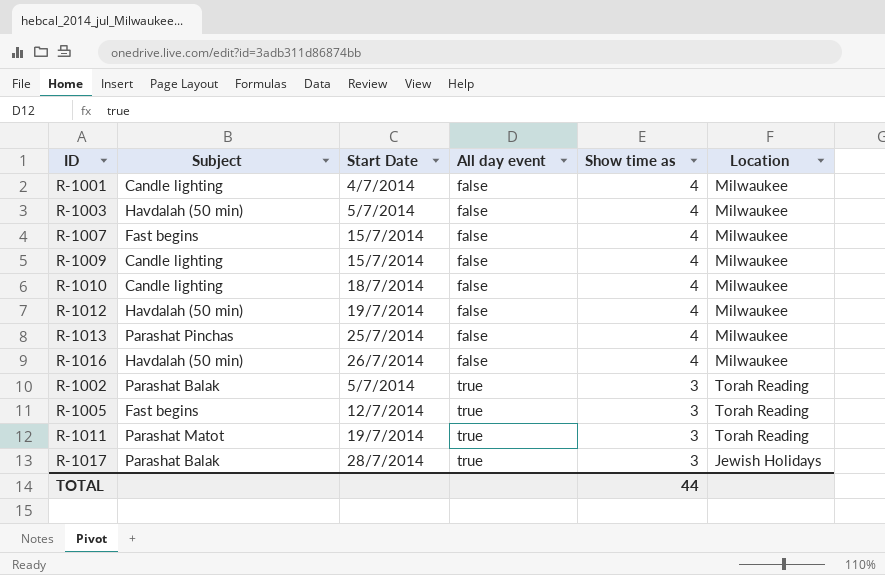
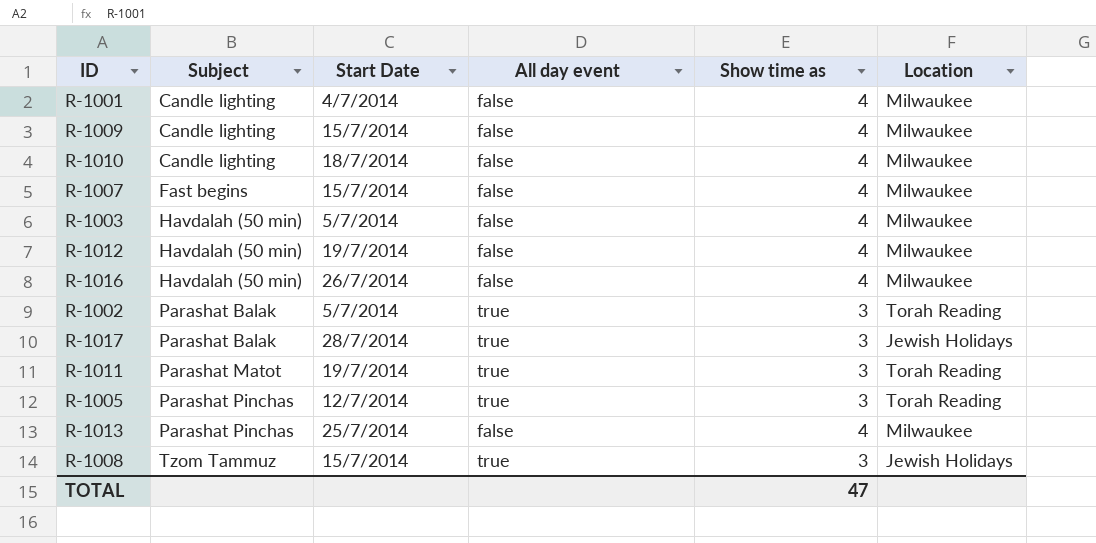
row order: All day event ascending -> Subject ascending
R-1005 | Subject: Fast begins -> Parashat Pinchas
row R-1008: none -> Tzom Tammuz | 15/7/2014 | true | 3 | Jewish Holidays
TOTAL | Show time as: 44 -> 47

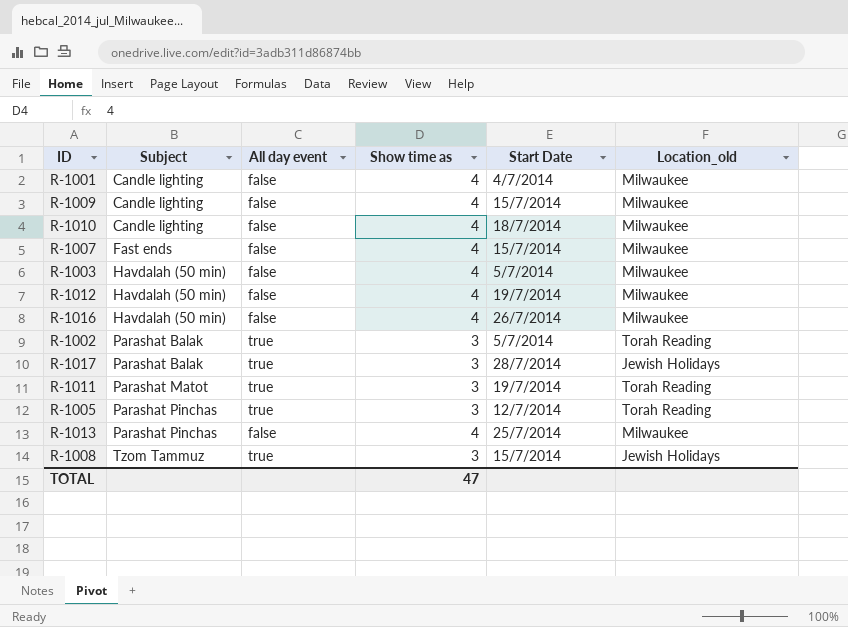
column Start Date | position: 3 -> 5
column name: Location -> Location_old
R-1007 | Subject: Fast begins -> Fast ends

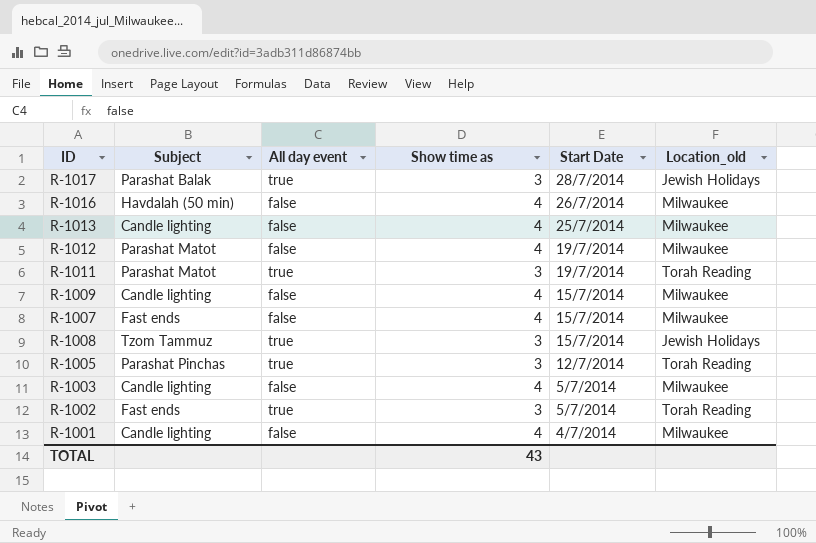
row order: Subject ascending -> Start Date descending
row R-1010: Candle lighting | false | 4 | 18/7/2014 | Milwaukee -> none
R-1013 | Subject: Parashat Pinchas -> Candle lighting
R-1012 | Subject: Havdalah (50 min) -> Parashat Matot
R-1003 | Subject: Havdalah (50 min) -> Candle lighting
R-1002 | Subject: Parashat Balak -> Fast ends
TOTAL | Show time as: 47 -> 43

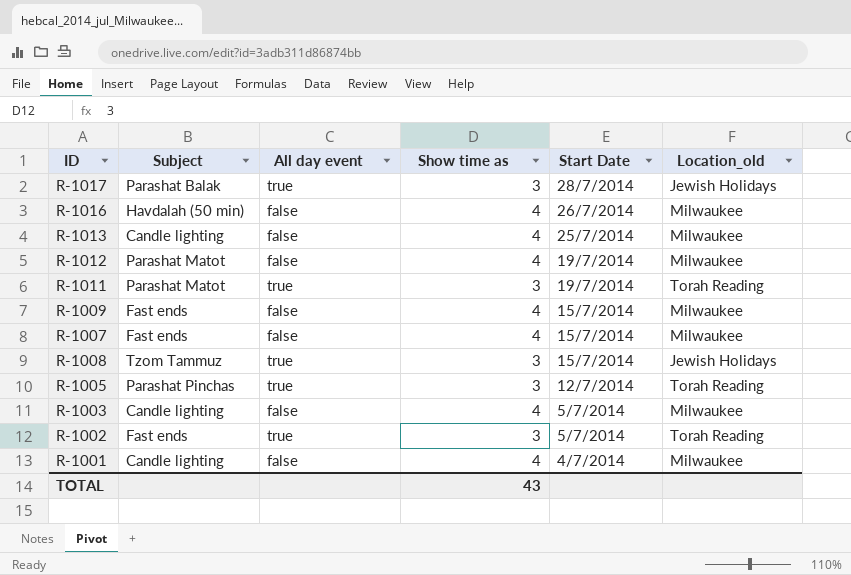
R-1009 | Subject: Candle lighting -> Fast ends

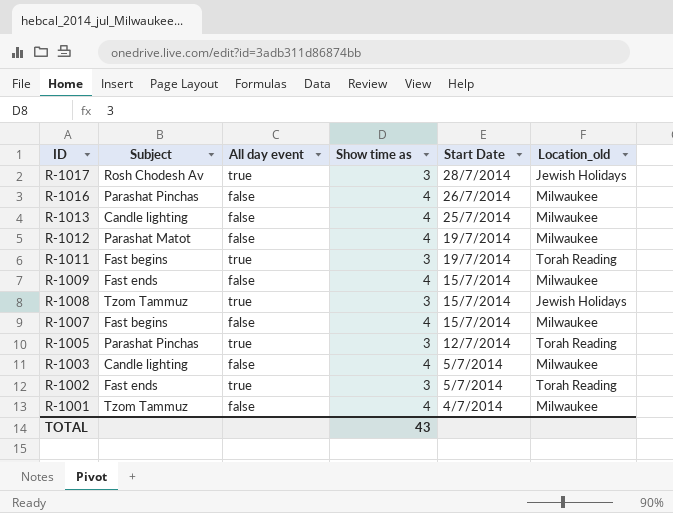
row order: Start Date descending -> ID descending
R-1017 | Subject: Parashat Balak -> Rosh Chodesh Av
R-1016 | Subject: Havdalah (50 min) -> Parashat Pinchas
R-1011 | Subject: Parashat Matot -> Fast begins
R-1007 | Subject: Fast ends -> Fast begins
R-1001 | Subject: Candle lighting -> Tzom Tammuz

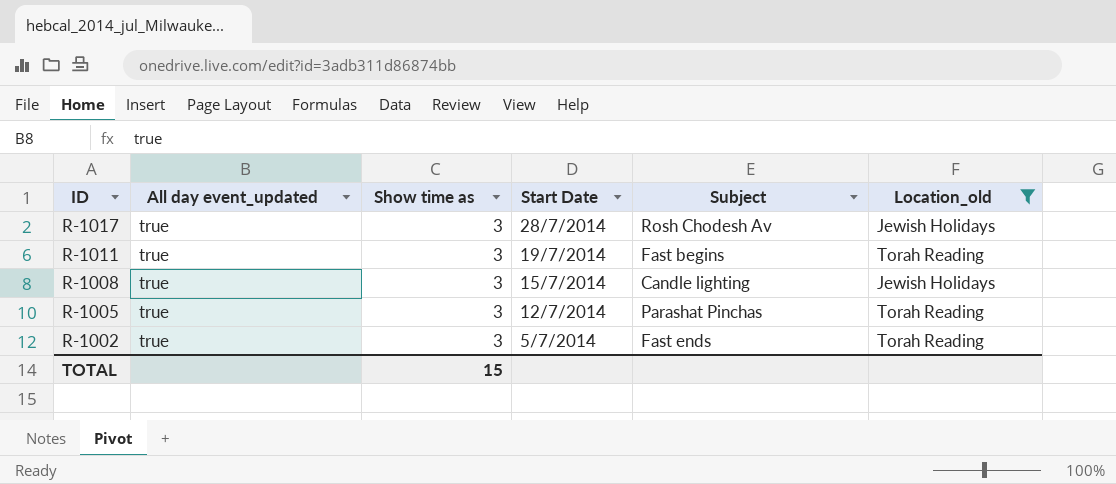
filter: none -> Location_old != Milwaukee
column name: All day event -> All day event_updated
column Subject | position: 2 -> 5
R-1008 | Subject: Tzom Tammuz -> Candle lighting
TOTAL | Show time as: 43 -> 15

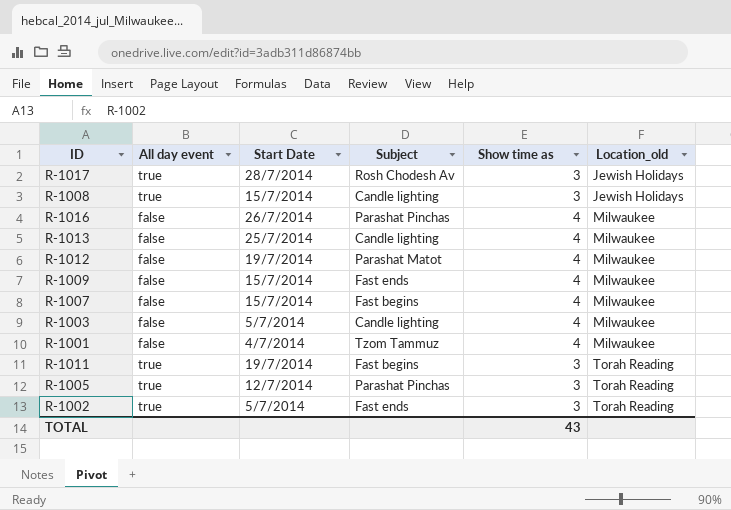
filter: Location_old != Milwaukee -> none
row order: ID descending -> Location_old ascending
column name: All day event_updated -> All day event
column Show time as | position: 3 -> 5
TOTAL | Show time as: 15 -> 43

